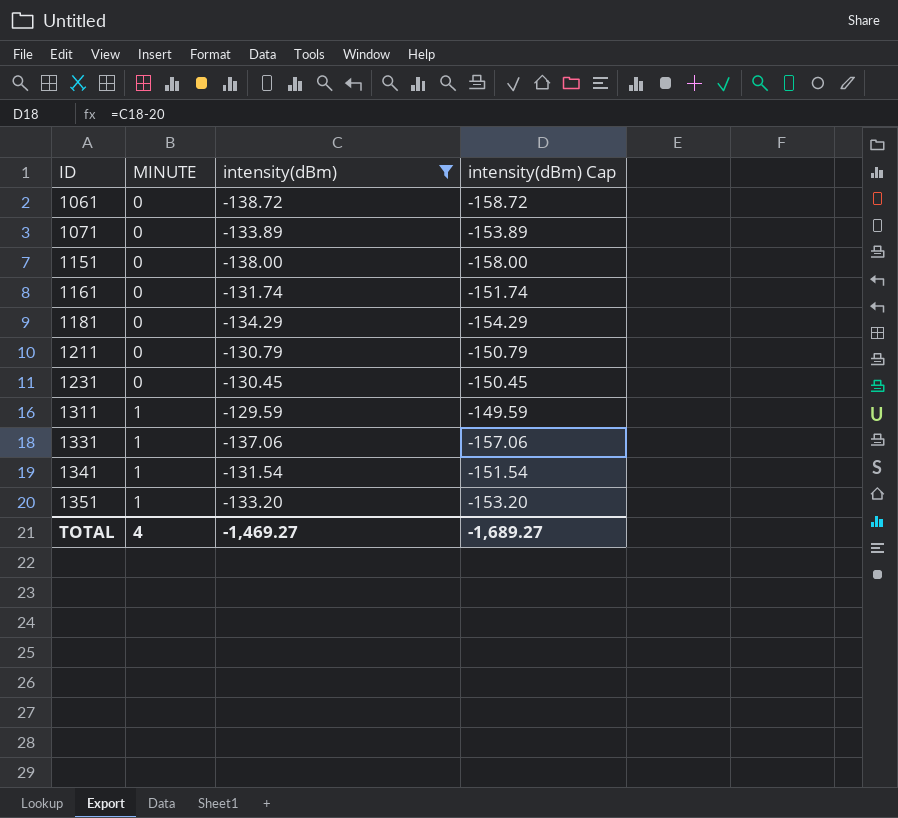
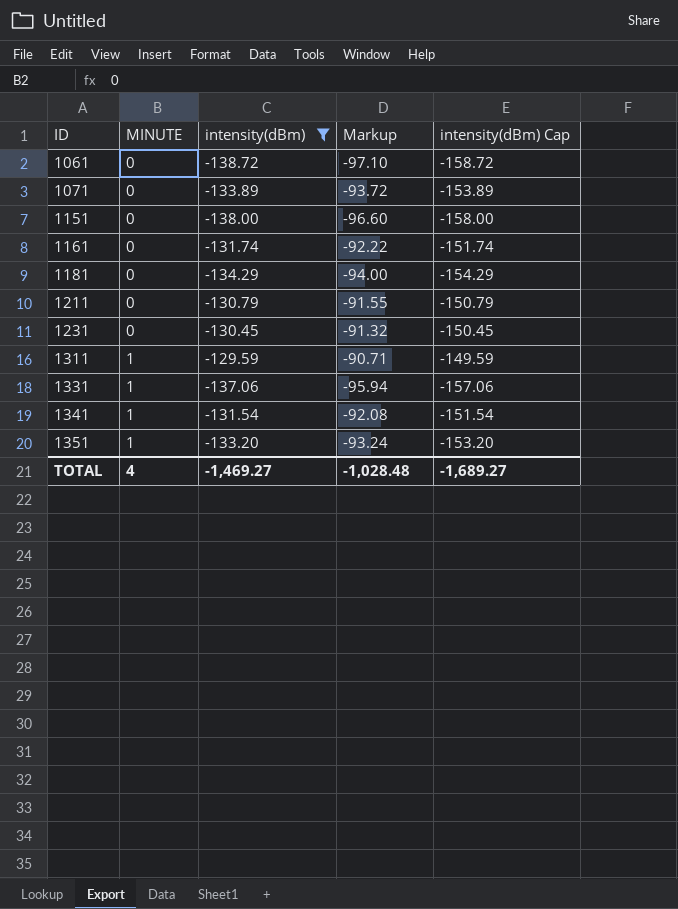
column Markup | formula: none -> [intensity(dBm)] * 0.7

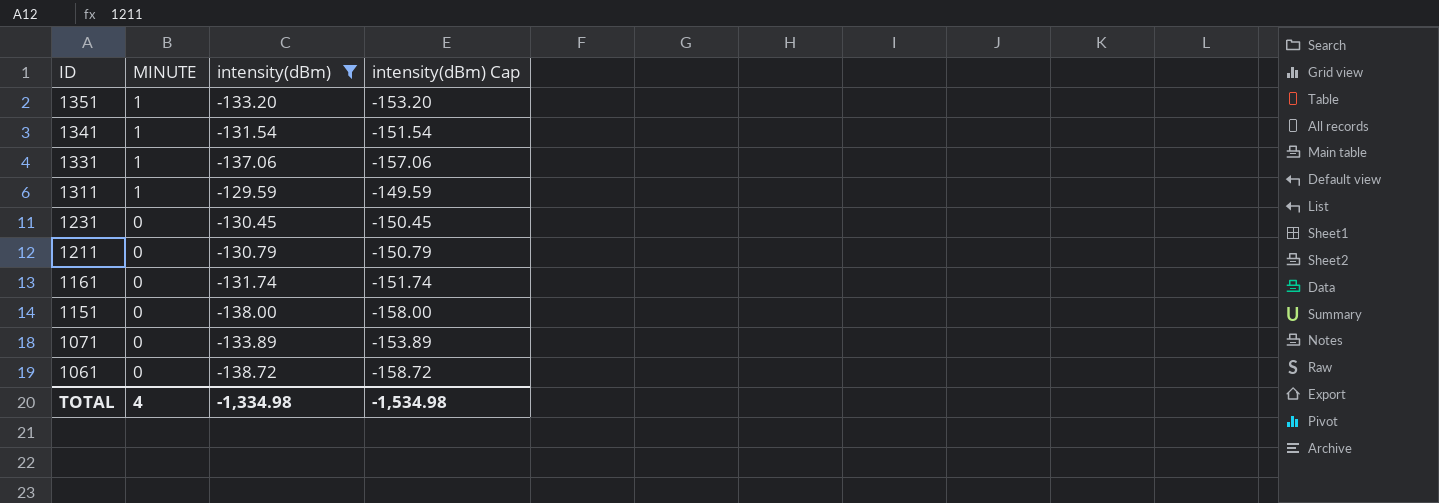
row order: ID ascending -> ID descending
column Markup | formula: [intensity(dBm)] * 0.7 -> none
row 1181: 0 | -134.29 | -94.00 | -154.29 -> none
TOTAL | intensity(dBm): -1,469.27 -> -1,334.98
TOTAL | intensity(dBm) Cap: -1,689.27 -> -1,534.98

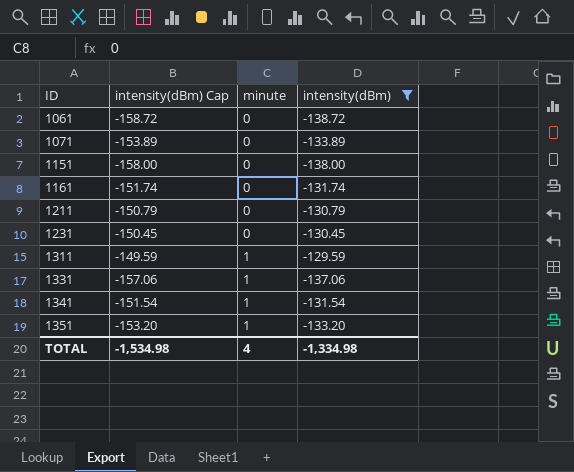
row order: ID descending -> ID ascending
column intensity(dBm) Cap | position: 4 -> 2
column name: MINUTE -> minute

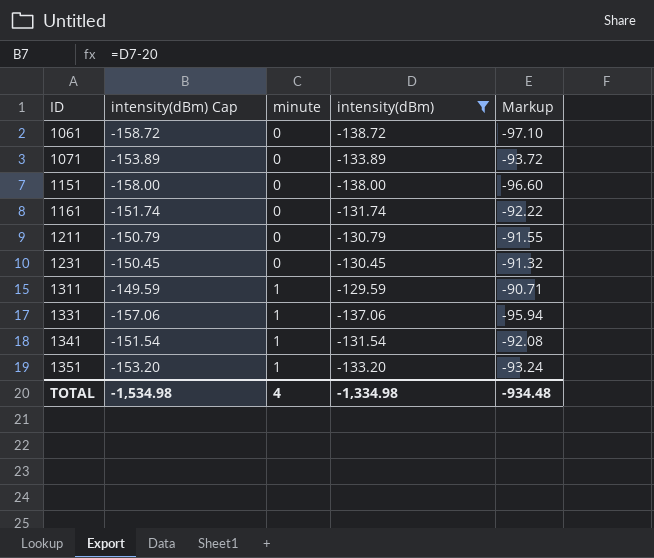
column Markup | formula: none -> [intensity(dBm)] * 0.7

